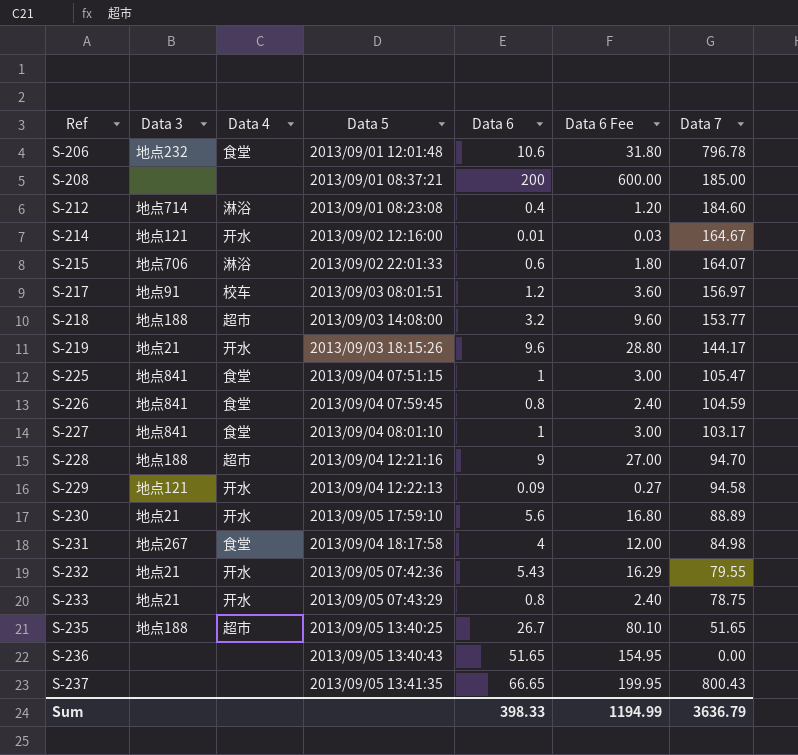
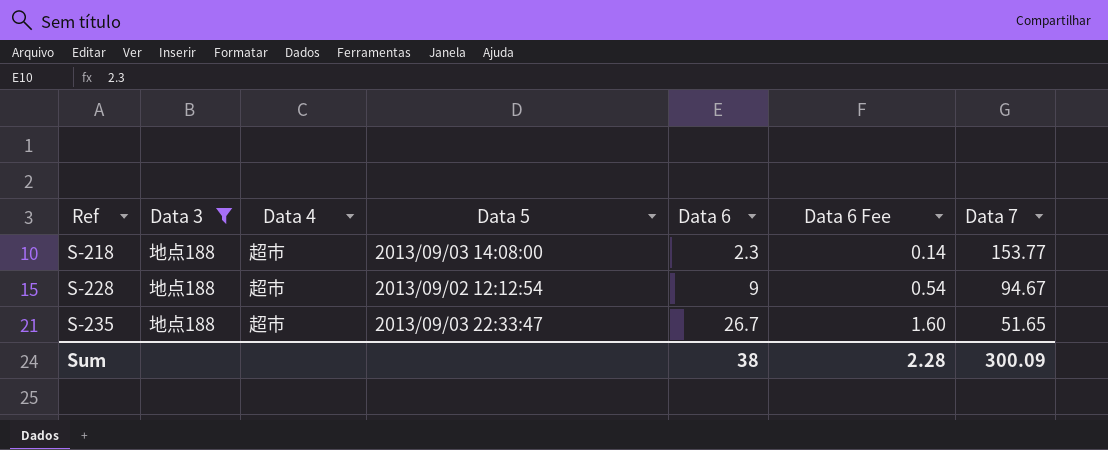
filter: none -> Data 3 = 地点188
column Data 6 Fee | formula: [Data 6] * 3 -> [Data 6] * 0.06
S-218 | Data 6: 3.2 -> 2.3
S-228 | Data 5: 2013/09/04 12:21:16 -> 2013/09/02 12:12:54
S-228 | Data 7: 94.70 -> 94.67
S-235 | Data 5: 2013/09/05 13:40:25 -> 2013/09/03 22:33:47
Sum | Data 6: 398.33 -> 38
Sum | Data 6 Fee: 1194.99 -> 2.28
Sum | Data 7: 3636.79 -> 300.09

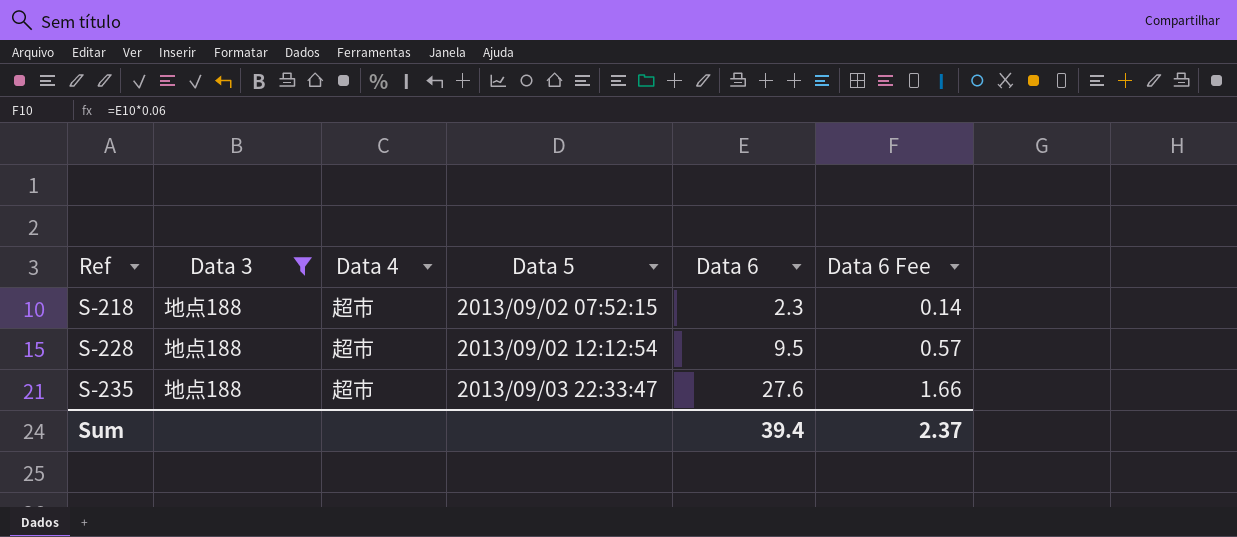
column Data 7 | position: 7 -> none
S-218 | Data 5: 2013/09/03 14:08:00 -> 2013/09/02 07:52:15
S-228 | Data 6: 9 -> 9.5
S-228 | Data 6 Fee: 0.54 -> 0.57
S-235 | Data 6: 26.7 -> 27.6
S-235 | Data 6 Fee: 1.60 -> 1.66
Sum | Data 6: 38 -> 39.4
Sum | Data 6 Fee: 2.28 -> 2.37

